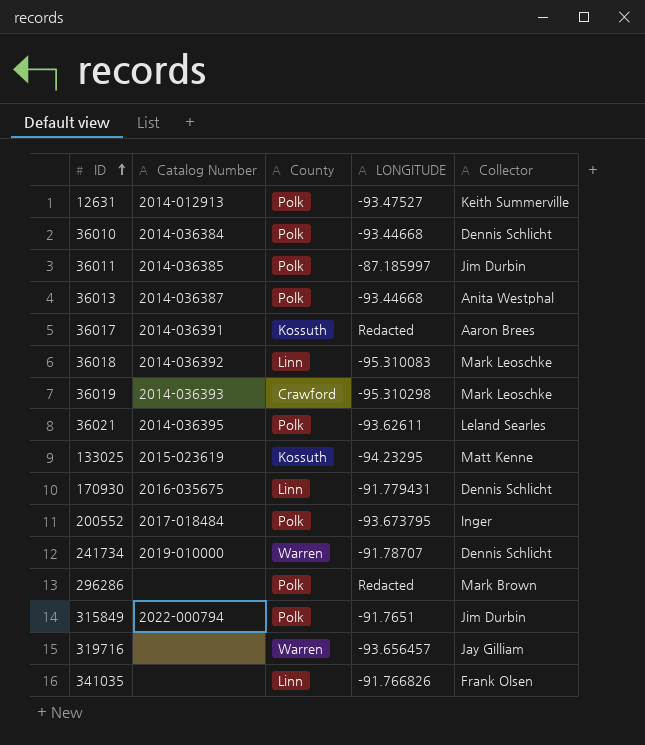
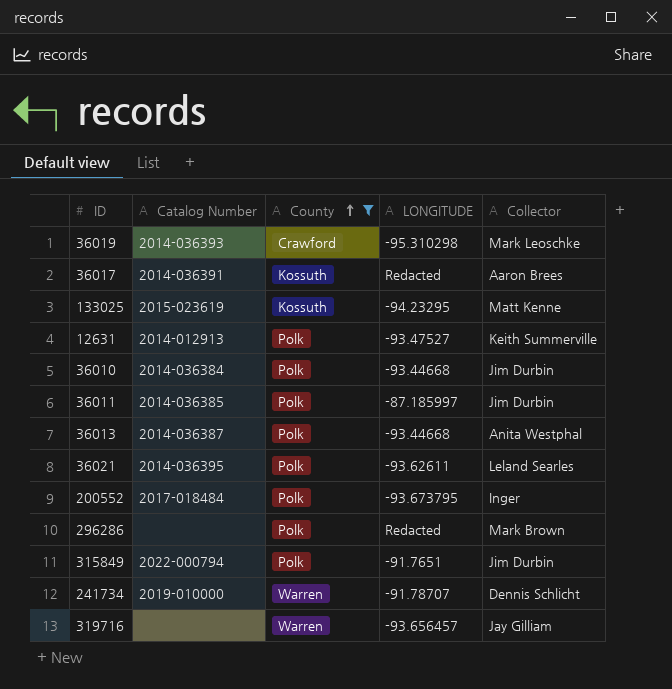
filter: none -> County != Linn
row order: ID ascending -> County ascending
36010 | Collector: Dennis Schlicht -> Jim Durbin

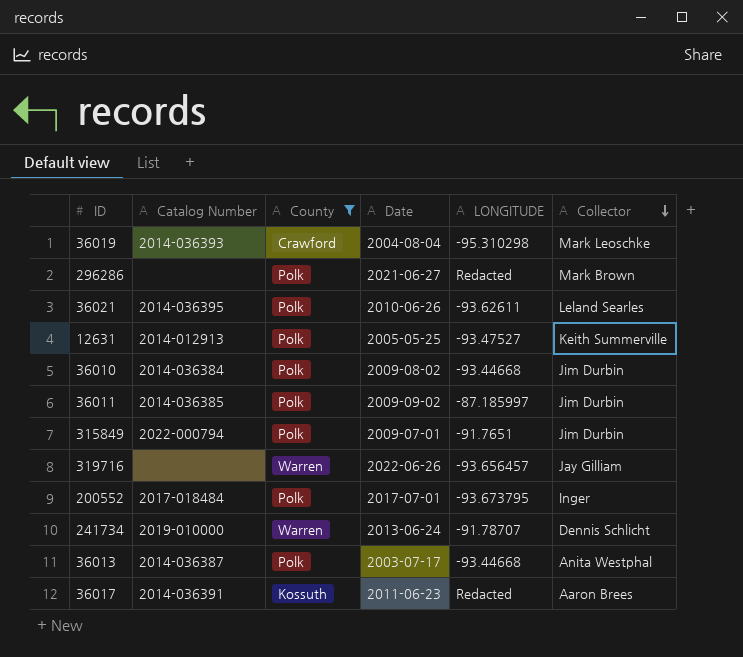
row order: County ascending -> Collector descending
column Date | position: none -> 4
row 133025: 2015-023619 | Kossuth | -94.23295 | Matt Kenne -> none

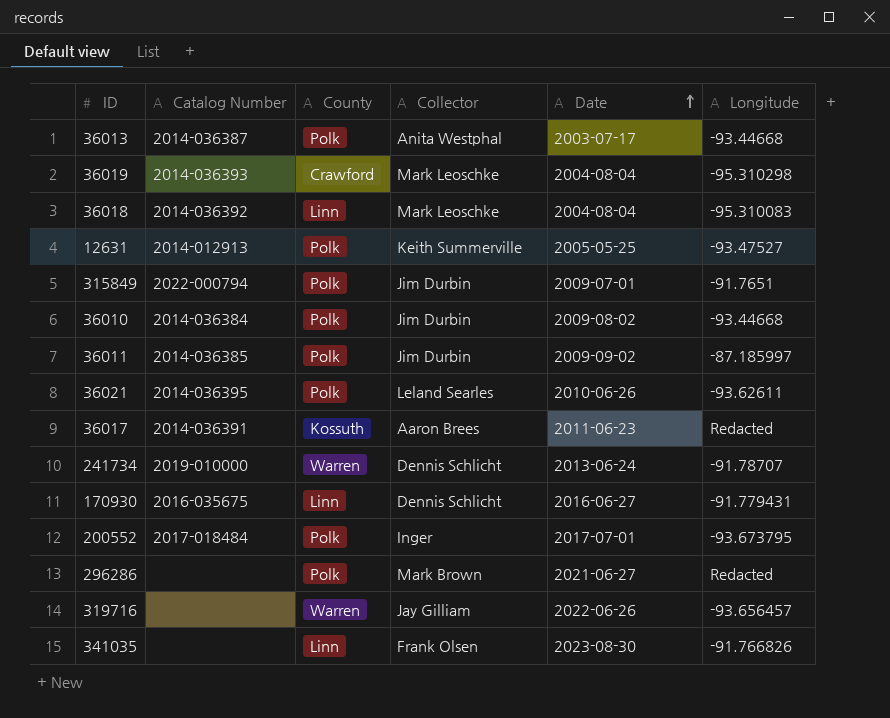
filter: County != Linn -> none
row order: Collector descending -> Date ascending
column Collector | position: 6 -> 4
column name: LONGITUDE -> Longitude

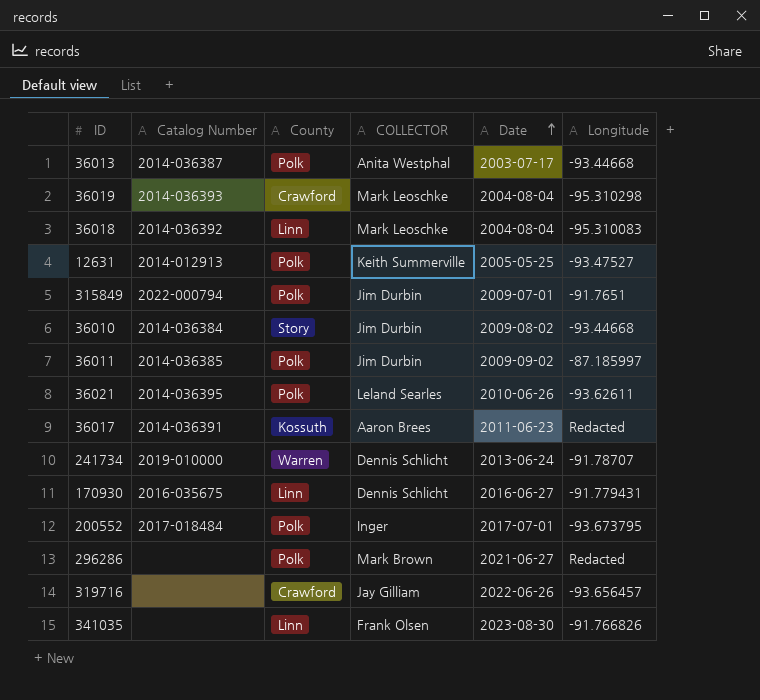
column name: Collector -> COLLECTOR
36010 | County: Polk -> Story
319716 | County: Warren -> Crawford

